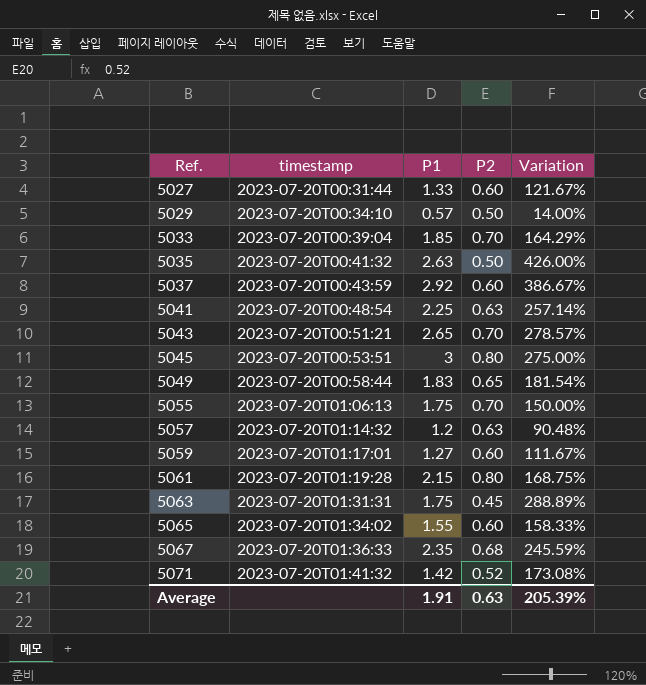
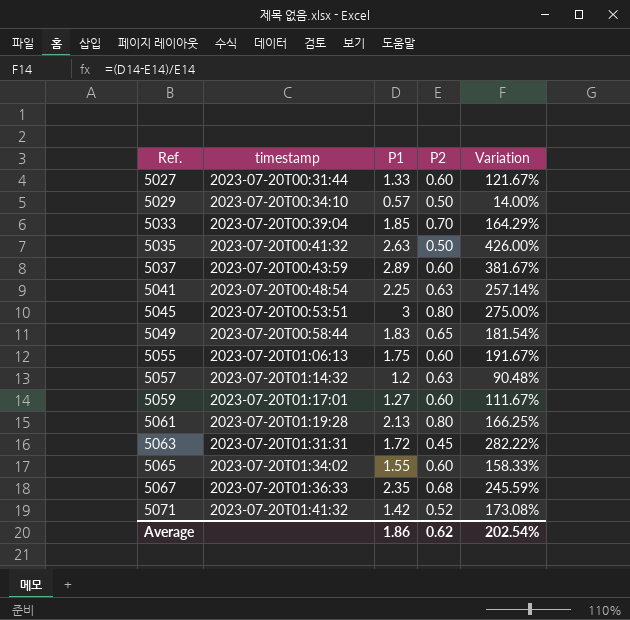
row 5043: 2023-07-20T00:51:21 | 2.65 | 0.70 | 278.57% -> none
5037 | P1: 2.92 -> 2.89
5037 | Variation: 386.67% -> 381.67%
5055 | P2: 0.70 -> 0.60
5055 | Variation: 150.00% -> 191.67%
5061 | P1: 2.15 -> 2.13
5061 | Variation: 168.75% -> 166.25%
5063 | P1: 1.75 -> 1.72
5063 | Variation: 288.89% -> 282.22%
Average | P1: 1.91 -> 1.86
Average | P2: 0.63 -> 0.62
Average | Variation: 205.39% -> 202.54%

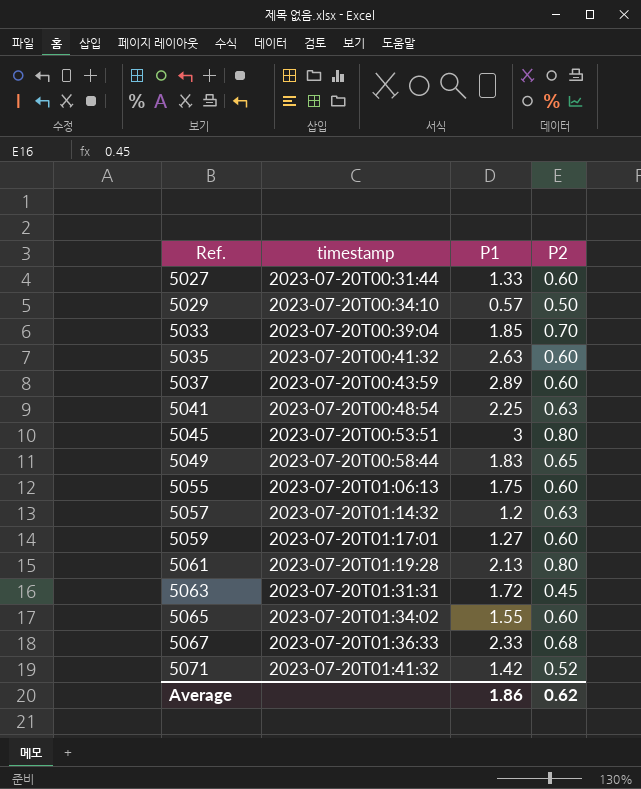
column Variation | formula: ([P1] - [P2]) / [P2] -> none
5035 | P2: 0.50 -> 0.60
5067 | P1: 2.35 -> 2.33

